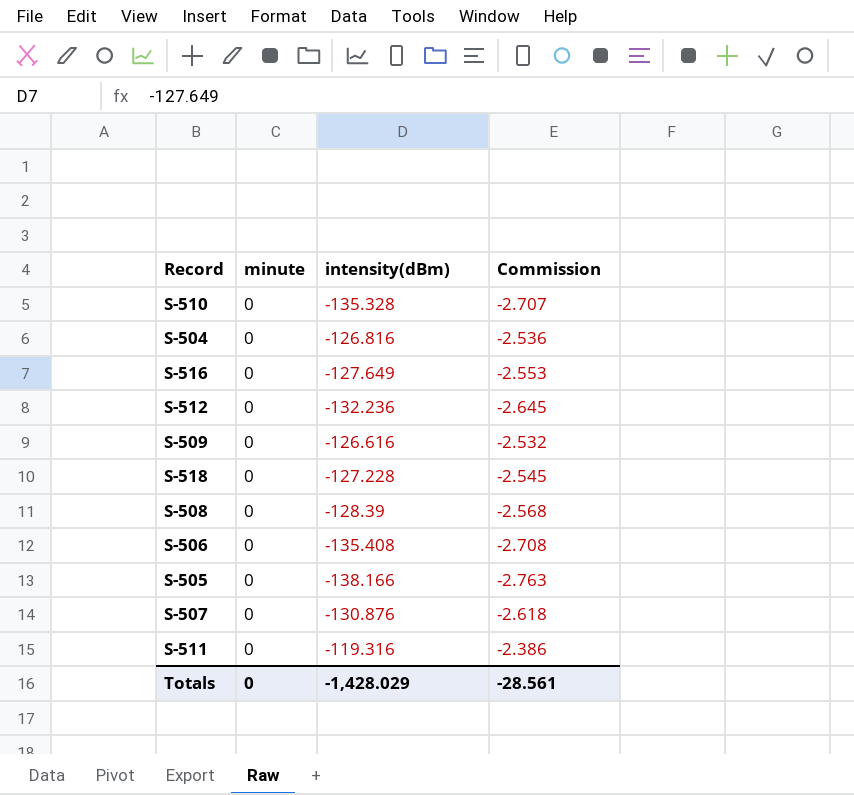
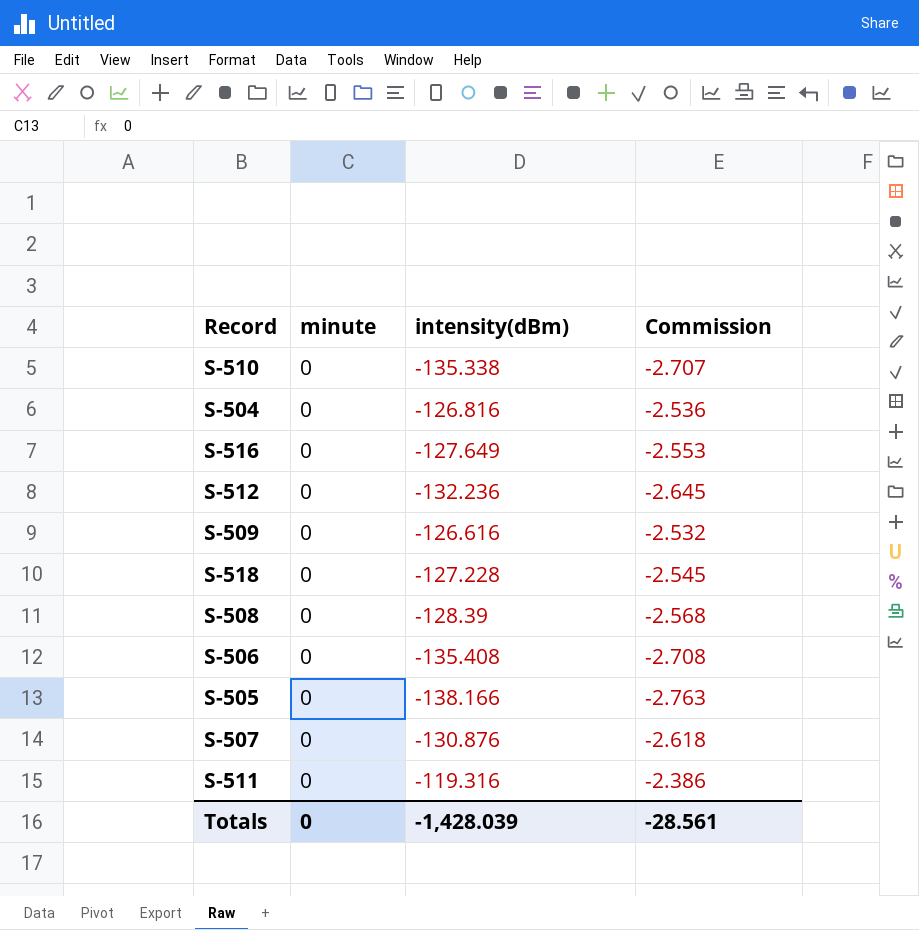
S-510 | intensity(dBm): -135.328 -> -135.338
Totals | intensity(dBm): -1,428.029 -> -1,428.039

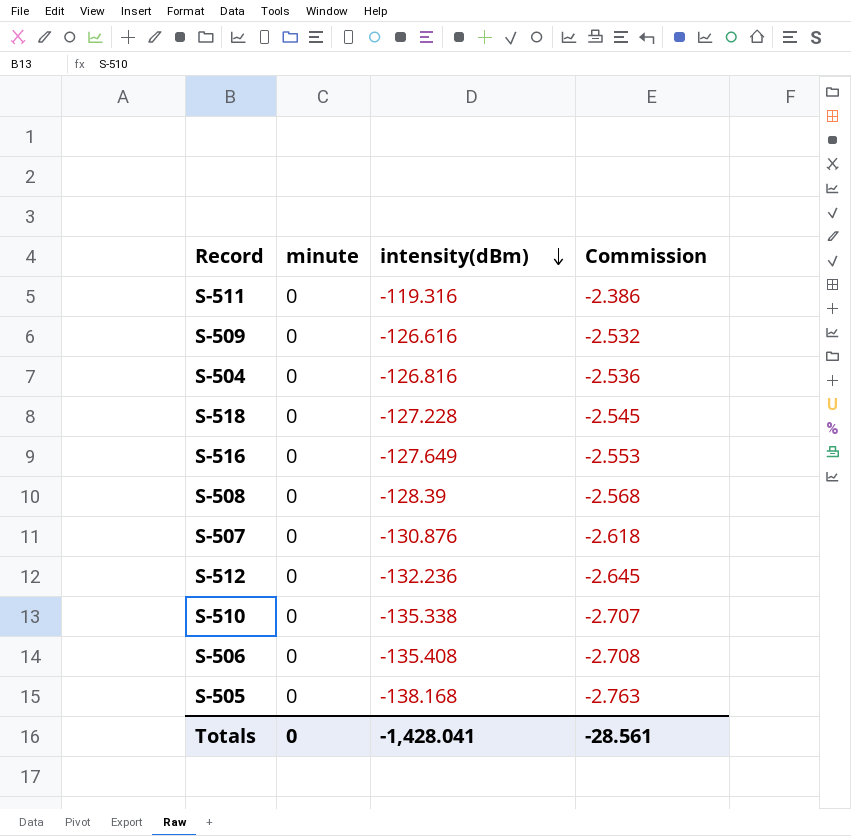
row order: none -> intensity(dBm) descending
S-505 | intensity(dBm): -138.166 -> -138.168
Totals | intensity(dBm): -1,428.039 -> -1,428.041

